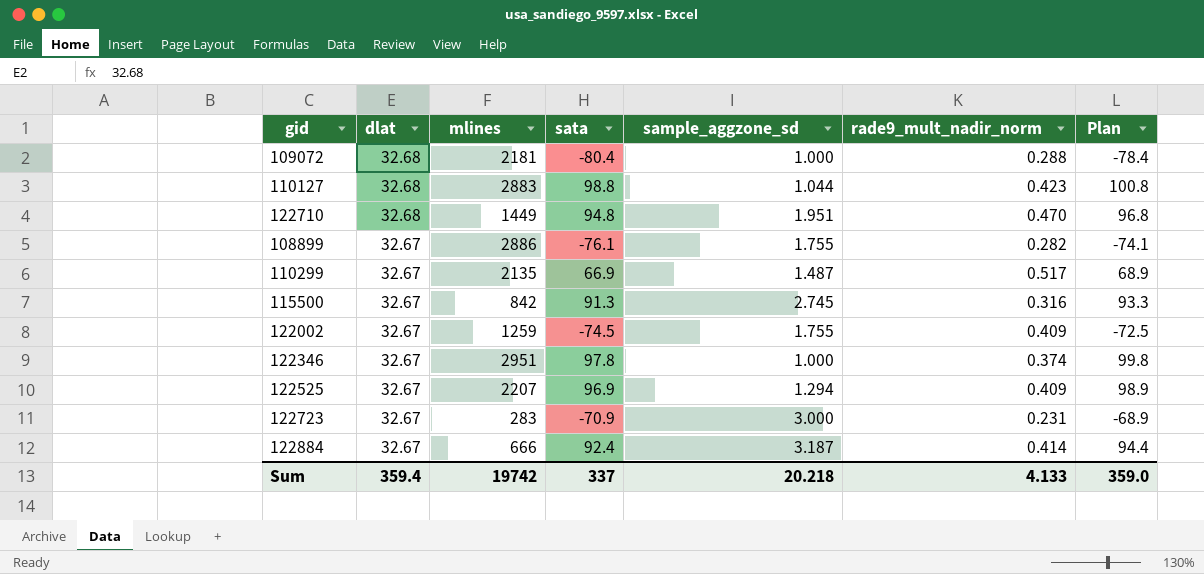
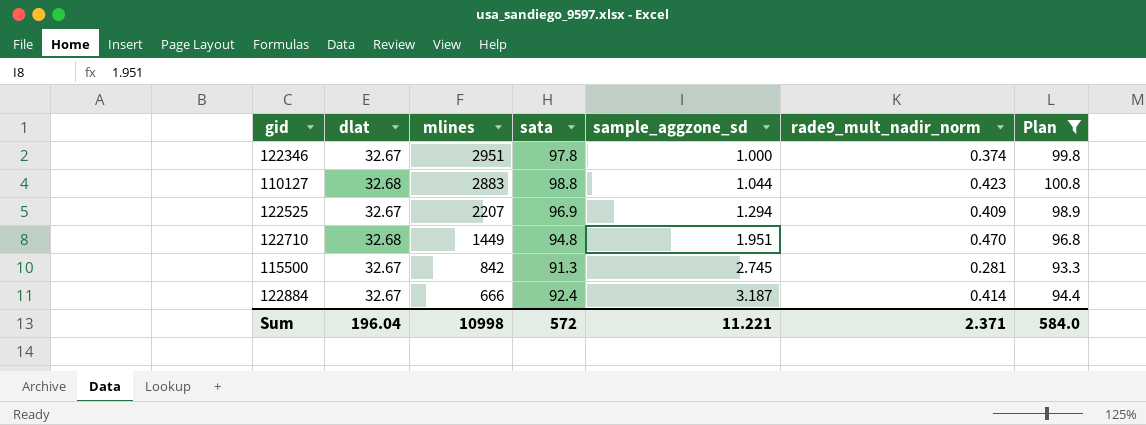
filter: none -> Plan >= 93.3
row order: dlat descending -> mlines descending
115500 | rade9_mult_nadir_norm: 0.316 -> 0.281
Sum | dlat: 359.4 -> 196.04
Sum | mlines: 19742 -> 10998
Sum | sata: 337 -> 572
Sum | sample_aggzone_sd: 20.218 -> 11.221
Sum | rade9_mult_nadir_norm: 4.133 -> 2.371
Sum | Plan: 359.0 -> 584.0

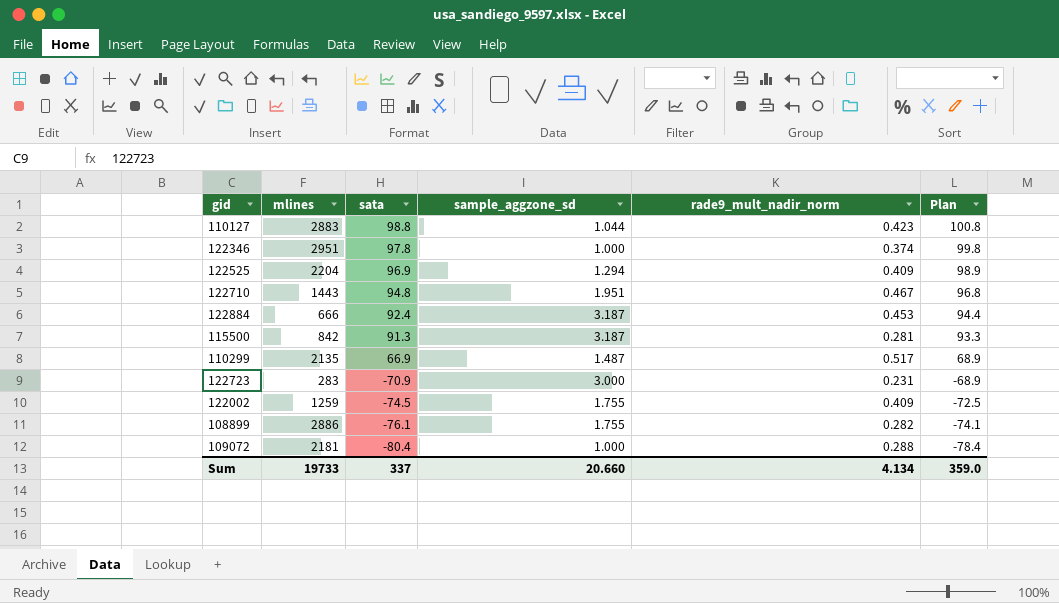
filter: Plan >= 93.3 -> none
row order: mlines descending -> sata descending
column dlat | position: 2 -> none
122525 | mlines: 2207 -> 2204
122710 | mlines: 1449 -> 1443
122710 | rade9_mult_nadir_norm: 0.470 -> 0.467
122884 | rade9_mult_nadir_norm: 0.414 -> 0.453
115500 | sample_aggzone_sd: 2.745 -> 3.187
Sum | mlines: 10998 -> 19733
Sum | sata: 572 -> 337
Sum | sample_aggzone_sd: 11.221 -> 20.660
Sum | rade9_mult_nadir_norm: 2.371 -> 4.134
Sum | Plan: 584.0 -> 359.0

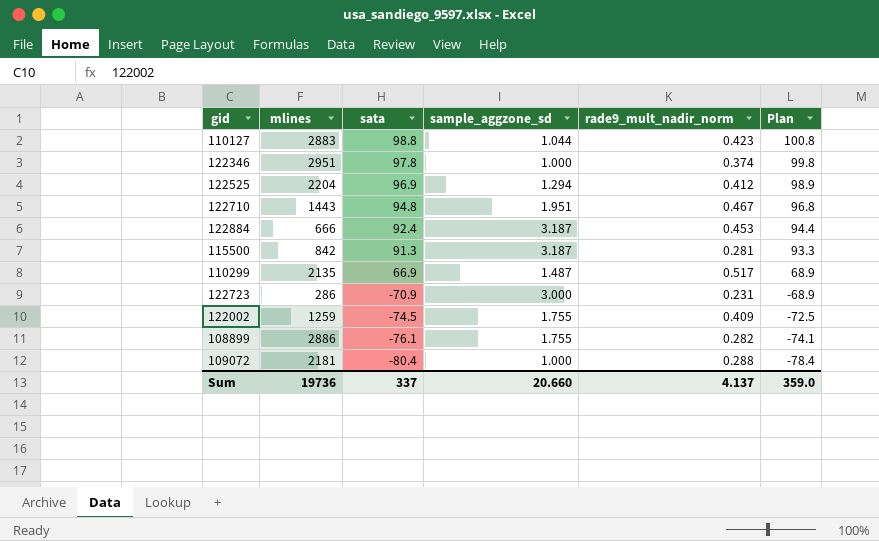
122525 | rade9_mult_nadir_norm: 0.409 -> 0.412
122723 | mlines: 283 -> 286
Sum | mlines: 19733 -> 19736
Sum | rade9_mult_nadir_norm: 4.134 -> 4.137

